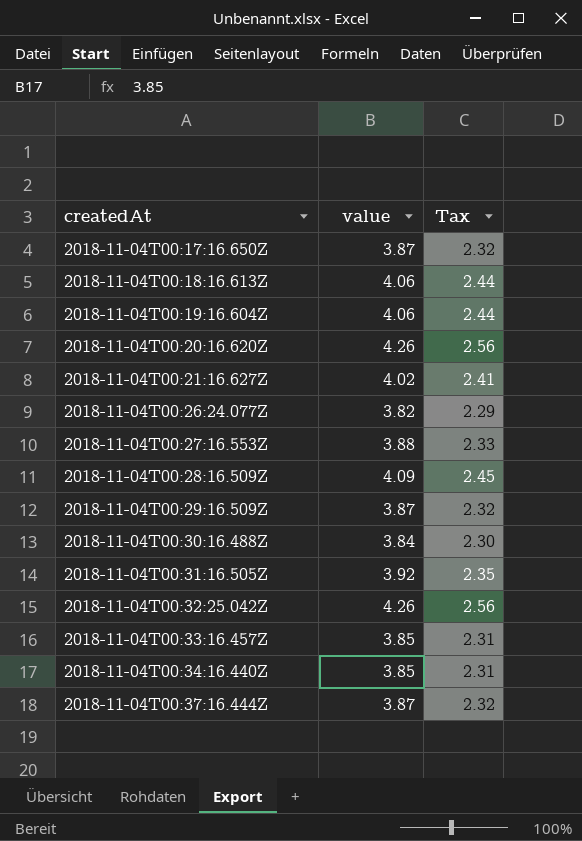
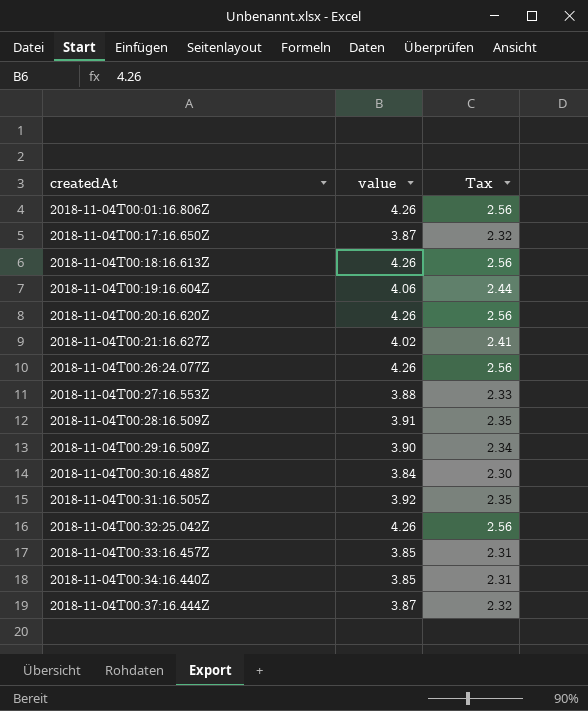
row 2018-11-04T00:01:16.806Z: none -> 4.26 | 2.56
2018-11-04T00:18:16.613Z | value: 4.06 -> 4.26
2018-11-04T00:18:16.613Z | Tax: 2.44 -> 2.56
2018-11-04T00:26:24.077Z | value: 3.82 -> 4.26
2018-11-04T00:26:24.077Z | Tax: 2.29 -> 2.56
2018-11-04T00:28:16.509Z | value: 4.09 -> 3.91
2018-11-04T00:28:16.509Z | Tax: 2.45 -> 2.35
2018-11-04T00:29:16.509Z | value: 3.87 -> 3.90
2018-11-04T00:29:16.509Z | Tax: 2.32 -> 2.34

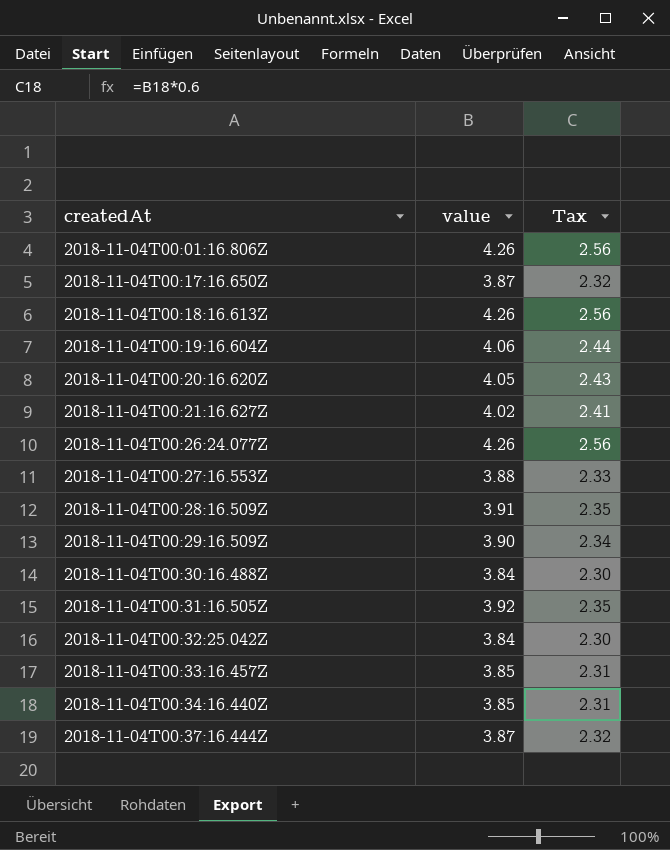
2018-11-04T00:20:16.620Z | value: 4.26 -> 4.05
2018-11-04T00:20:16.620Z | Tax: 2.56 -> 2.43
2018-11-04T00:32:25.042Z | value: 4.26 -> 3.84
2018-11-04T00:32:25.042Z | Tax: 2.56 -> 2.30

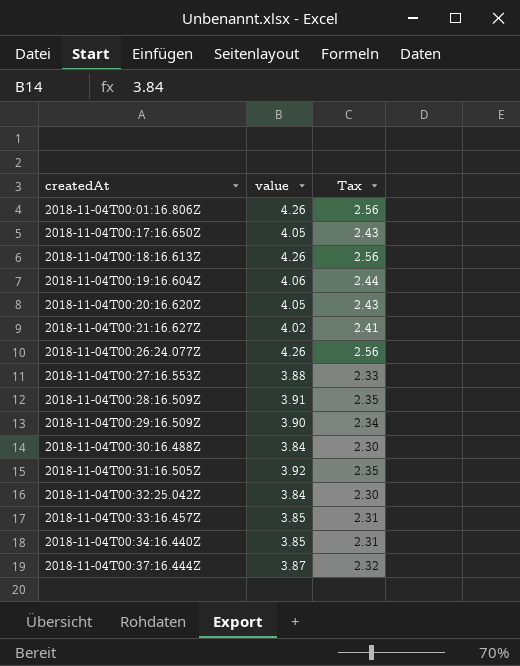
2018-11-04T00:17:16.650Z | value: 3.87 -> 4.05
2018-11-04T00:17:16.650Z | Tax: 2.32 -> 2.43

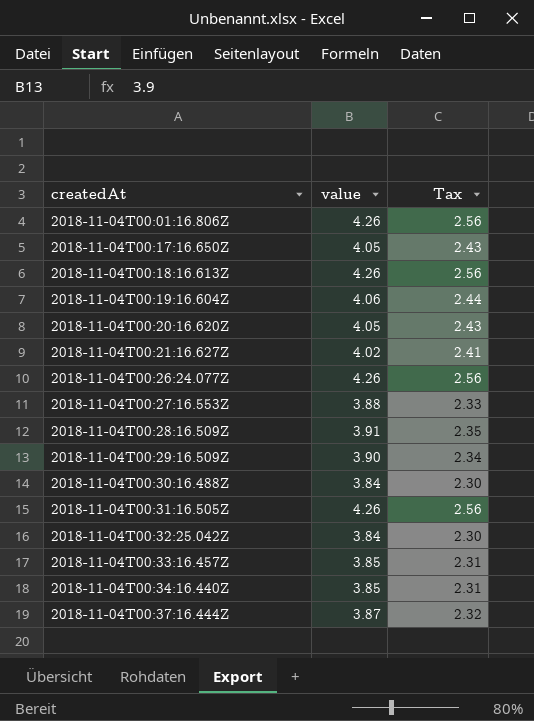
2018-11-04T00:31:16.505Z | value: 3.92 -> 4.26
2018-11-04T00:31:16.505Z | Tax: 2.35 -> 2.56

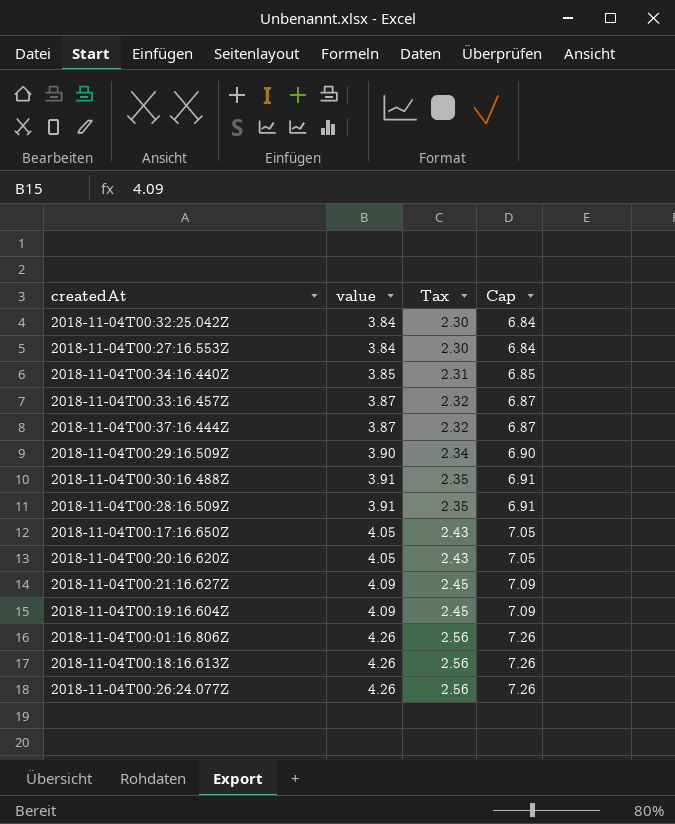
row order: createdAt ascending -> value ascending
column Cap | formula: none -> [value] + 3
row 2018-11-04T00:31:16.505Z: 4.26 | 2.56 -> none
2018-11-04T00:27:16.553Z | value: 3.88 -> 3.84
2018-11-04T00:27:16.553Z | Tax: 2.33 -> 2.30
2018-11-04T00:33:16.457Z | value: 3.85 -> 3.87
2018-11-04T00:33:16.457Z | Tax: 2.31 -> 2.32
2018-11-04T00:30:16.488Z | value: 3.84 -> 3.91
2018-11-04T00:30:16.488Z | Tax: 2.30 -> 2.35
2018-11-04T00:21:16.627Z | value: 4.02 -> 4.09
2018-11-04T00:21:16.627Z | Tax: 2.41 -> 2.45
2018-11-04T00:19:16.604Z | value: 4.06 -> 4.09
2018-11-04T00:19:16.604Z | Tax: 2.44 -> 2.45

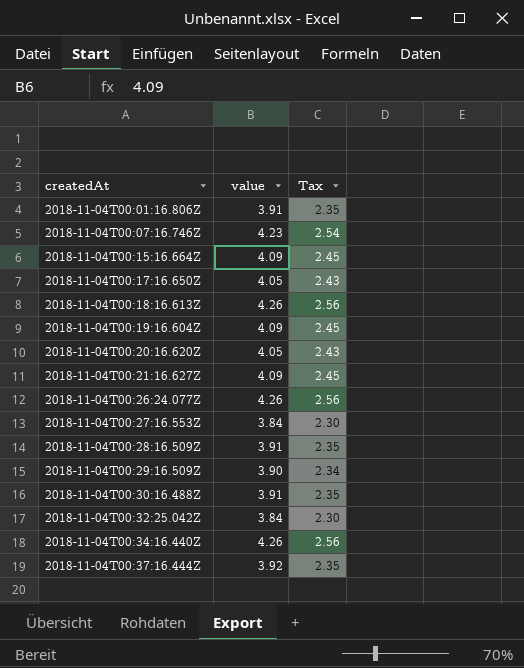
row order: value ascending -> createdAt ascending
column Cap | formula: [value] + 3 -> none
row 2018-11-04T00:33:16.457Z: 3.87 | 2.32 | 6.87 -> none
2018-11-04T00:01:16.806Z | value: 4.26 -> 3.91
2018-11-04T00:01:16.806Z | Tax: 2.56 -> 2.35
row 2018-11-04T00:07:16.746Z: none -> 4.23 | 2.54
row 2018-11-04T00:15:16.664Z: none -> 4.09 | 2.45
2018-11-04T00:34:16.440Z | value: 3.85 -> 4.26
2018-11-04T00:34:16.440Z | Tax: 2.31 -> 2.56
2018-11-04T00:37:16.444Z | value: 3.87 -> 3.92
2018-11-04T00:37:16.444Z | Tax: 2.32 -> 2.35

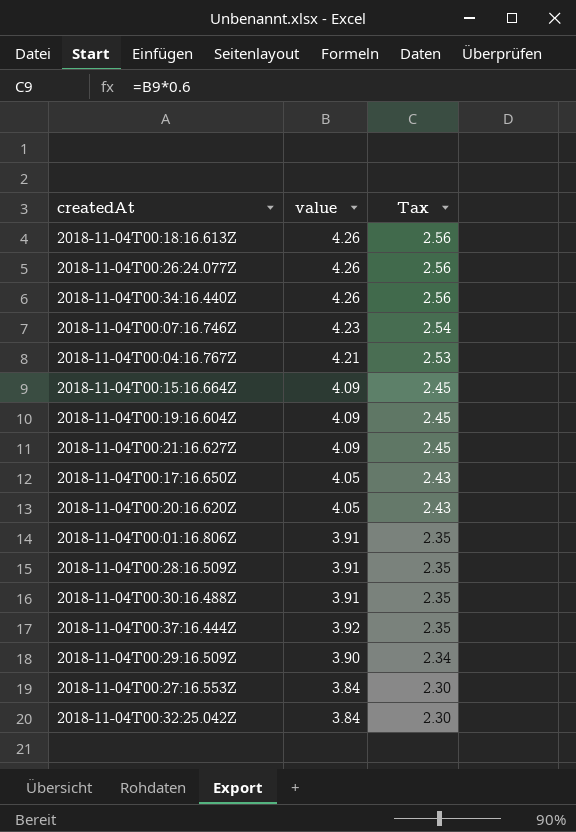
row order: createdAt ascending -> Tax descending
row 2018-11-04T00:04:16.767Z: none -> 4.21 | 2.53

